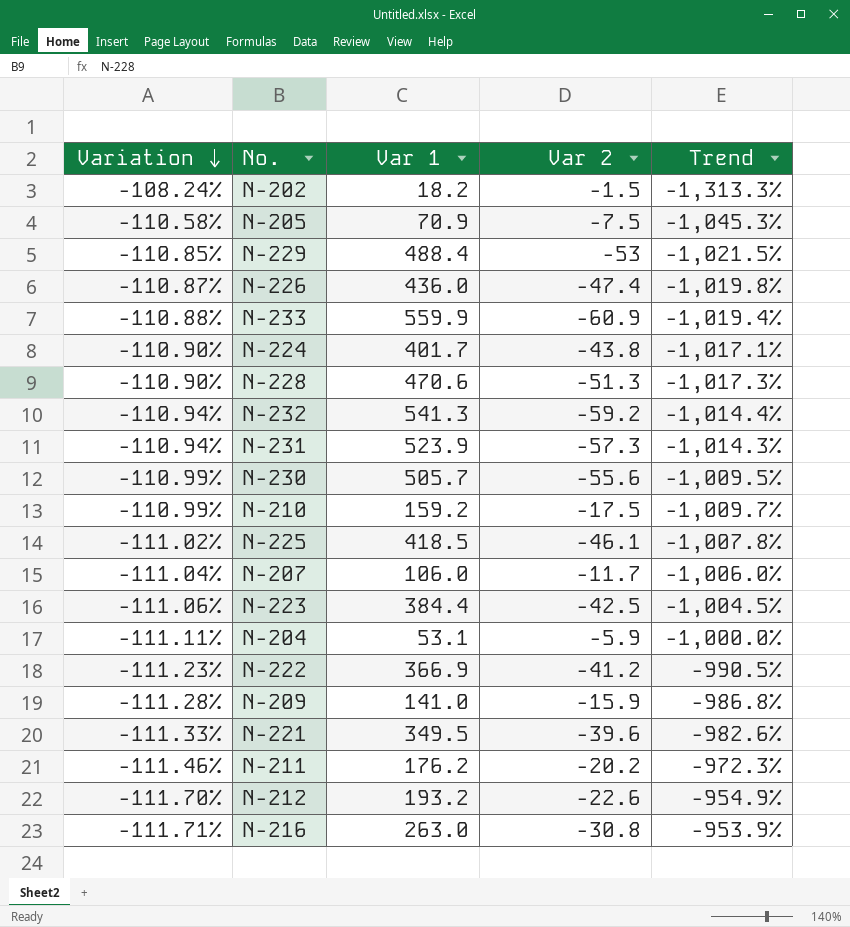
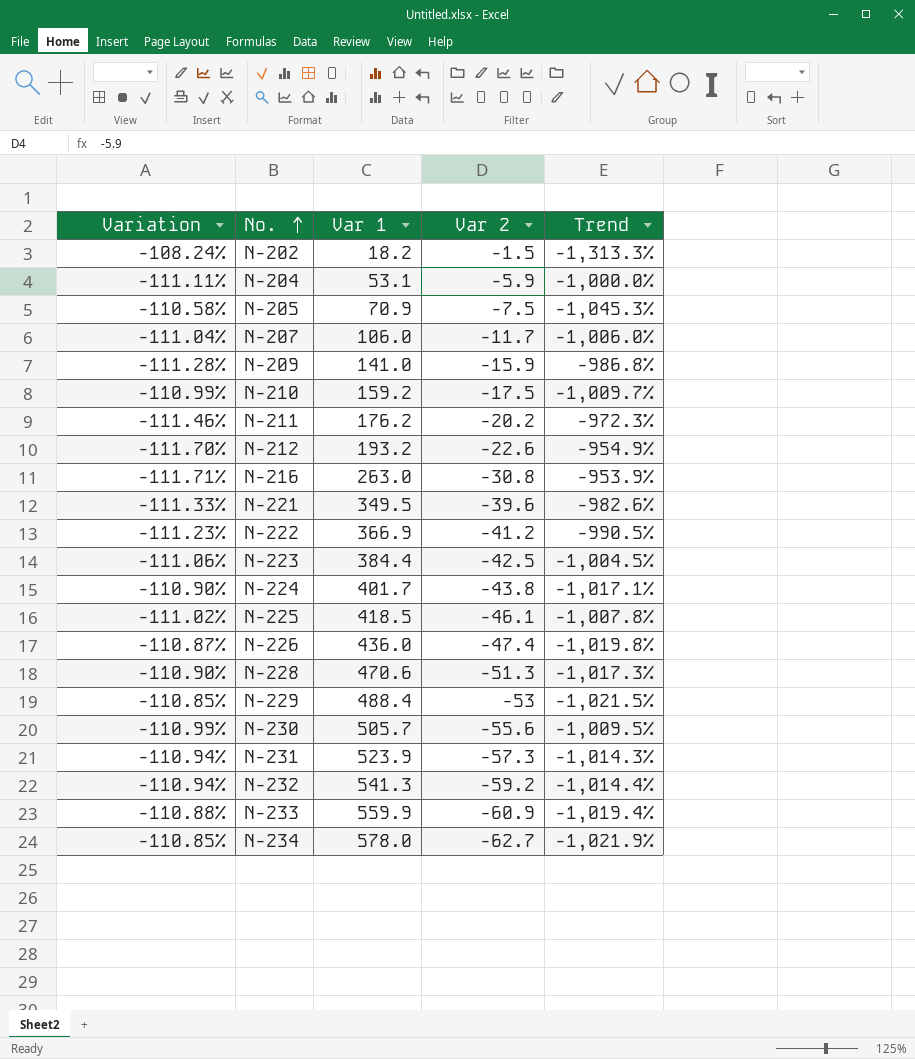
row order: Variation descending -> No. ascending
row N-234: none -> -110.85% | 578.0 | -62.7 | -1,021.9%

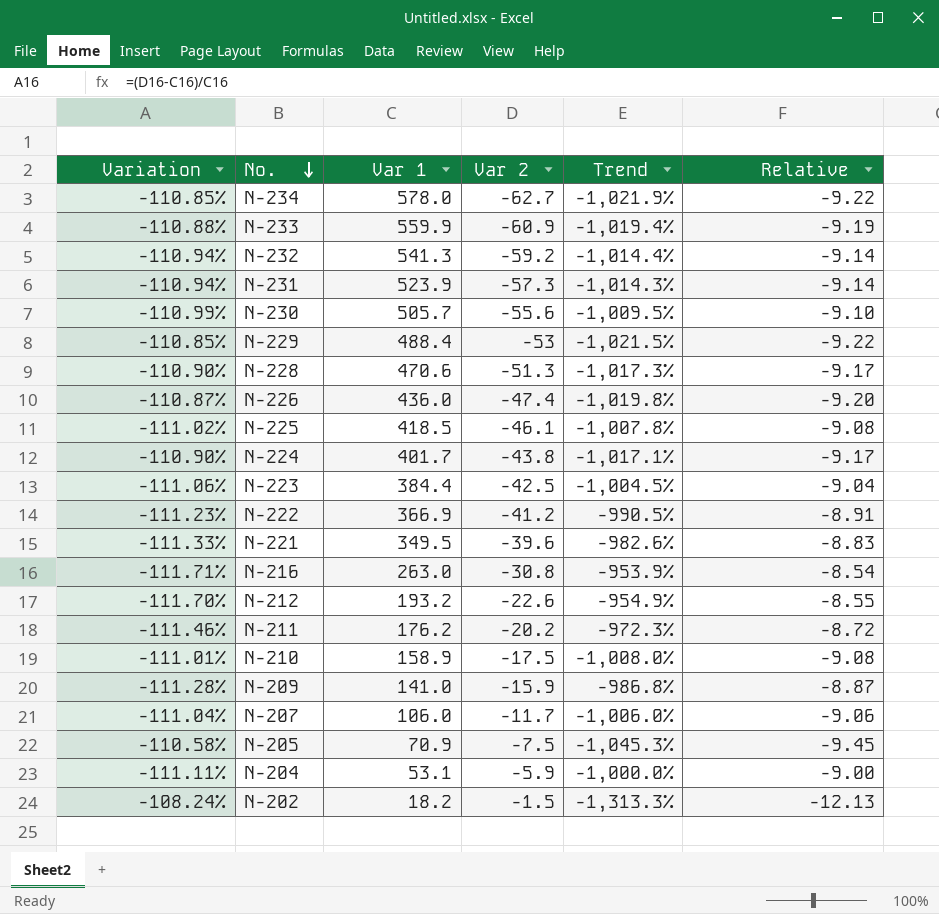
row order: No. ascending -> No. descending
column Relative | formula: none -> [Var 1] / [Var 2]
N-210 | Variation: -110.99% -> -111.01%
N-210 | Var 1: 159.2 -> 158.9
N-210 | Trend: -1,009.7% -> -1,008.0%

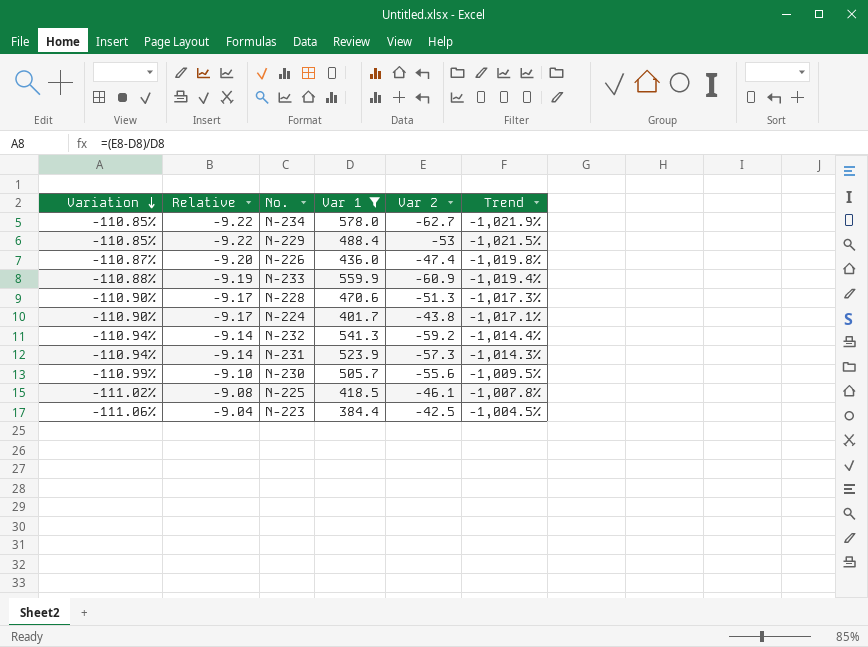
filter: none -> Var 1 >= 384.4
row order: No. descending -> Variation descending
column Relative | position: 6 -> 2

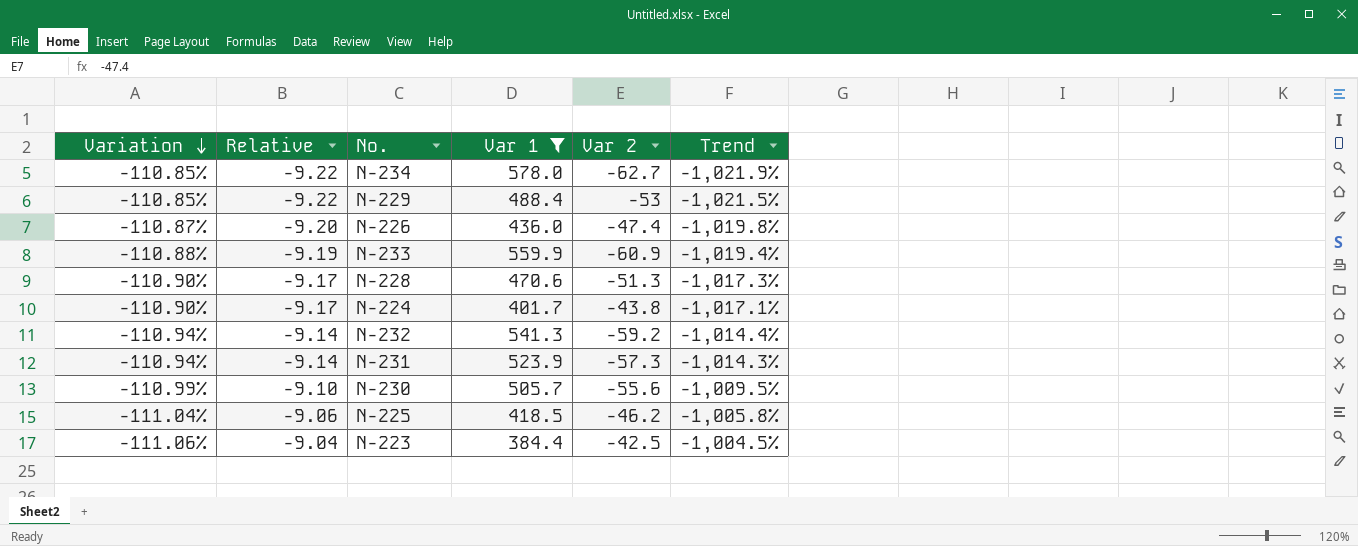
N-225 | Variation: -111.02% -> -111.04%
N-225 | Relative: -9.08 -> -9.06
N-225 | Var 2: -46.1 -> -46.2
N-225 | Trend: -1,007.8% -> -1,005.8%

